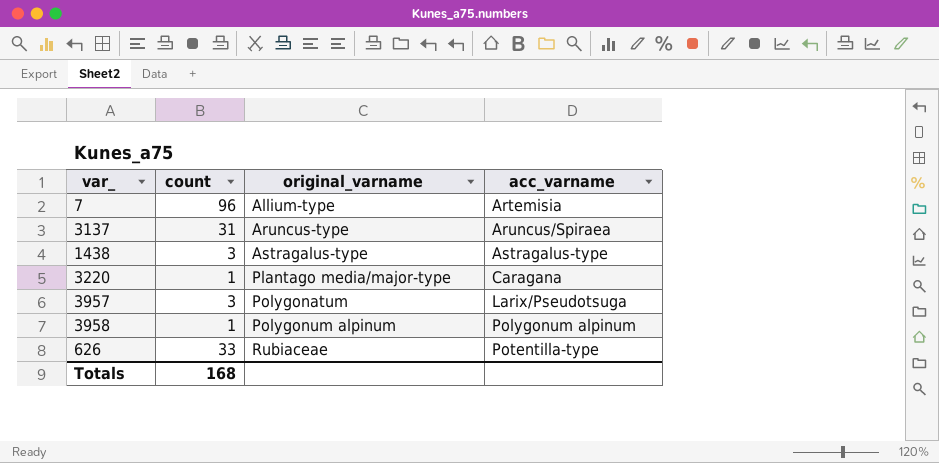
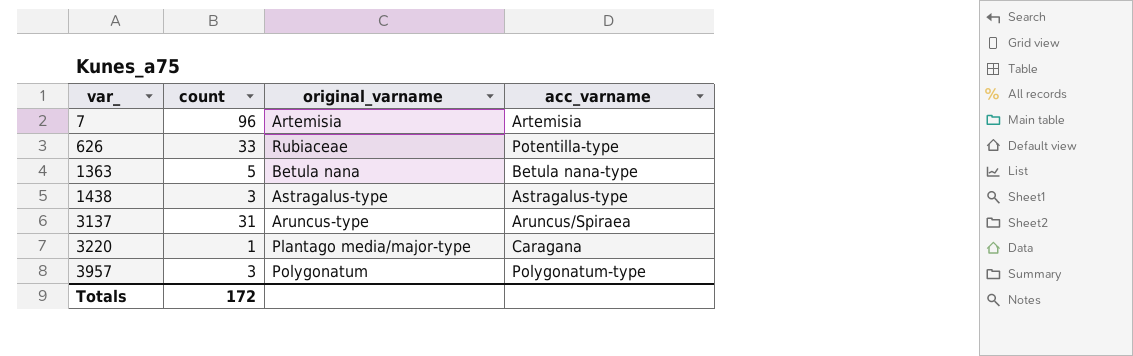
row order: original_varname ascending -> var_ ascending
row 3958: 1 | Polygonum alpinum | Polygonum alpinum -> none
7 | original_varname: Allium-type -> Artemisia
row 1363: none -> 5 | Betula nana | Betula nana-type
3957 | acc_varname: Larix/Pseudotsuga -> Polygonatum-type
Totals | count: 168 -> 172

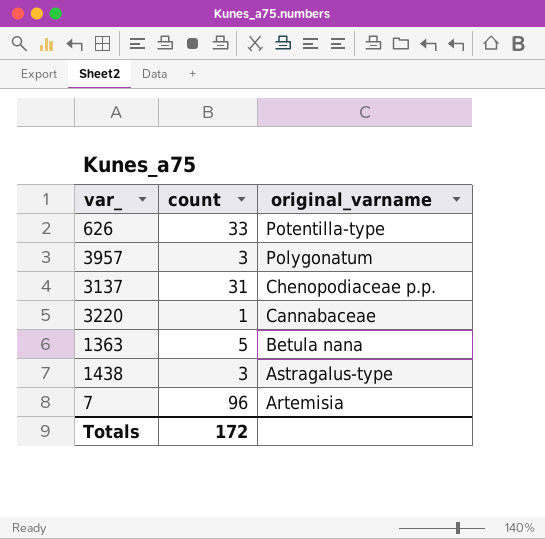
row order: var_ ascending -> original_varname descending
column acc_varname | position: 4 -> none
626 | original_varname: Rubiaceae -> Potentilla-type
3137 | original_varname: Aruncus-type -> Chenopodiaceae p.p.
3220 | original_varname: Plantago media/major-type -> Cannabaceae

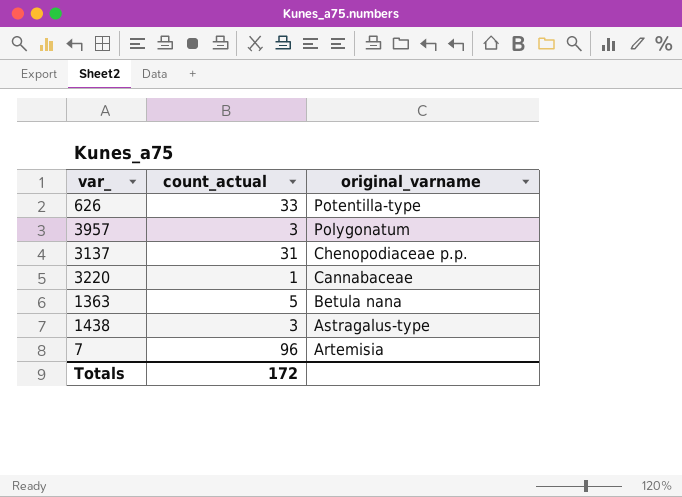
column name: count -> count_actual

